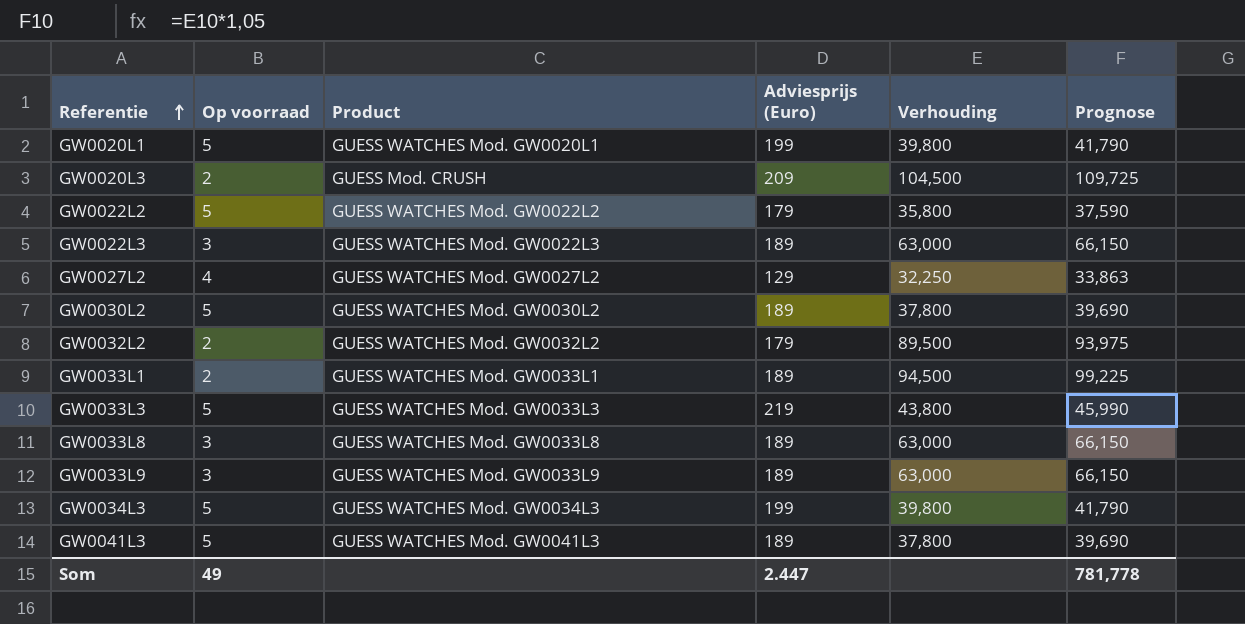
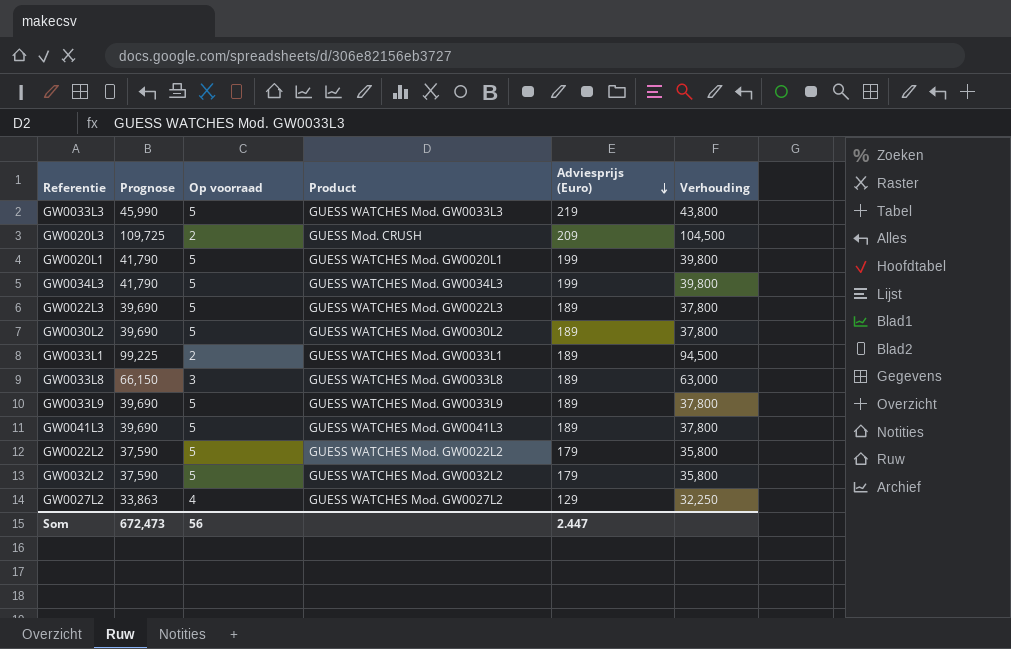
row order: Referentie ascending -> Adviesprijs (Euro) descending
column Prognose | position: 6 -> 2
GW0022L3 | Prognose: 66,150 -> 39,690
GW0022L3 | Op voorraad: 3 -> 5
GW0022L3 | Verhouding: 63,000 -> 37,800
GW0033L9 | Prognose: 66,150 -> 39,690
GW0033L9 | Op voorraad: 3 -> 5
GW0033L9 | Verhouding: 63,000 -> 37,800
GW0032L2 | Prognose: 93,975 -> 37,590
GW0032L2 | Op voorraad: 2 -> 5
GW0032L2 | Verhouding: 89,500 -> 35,800
Som | Prognose: 781,778 -> 672,473
Som | Op voorraad: 49 -> 56

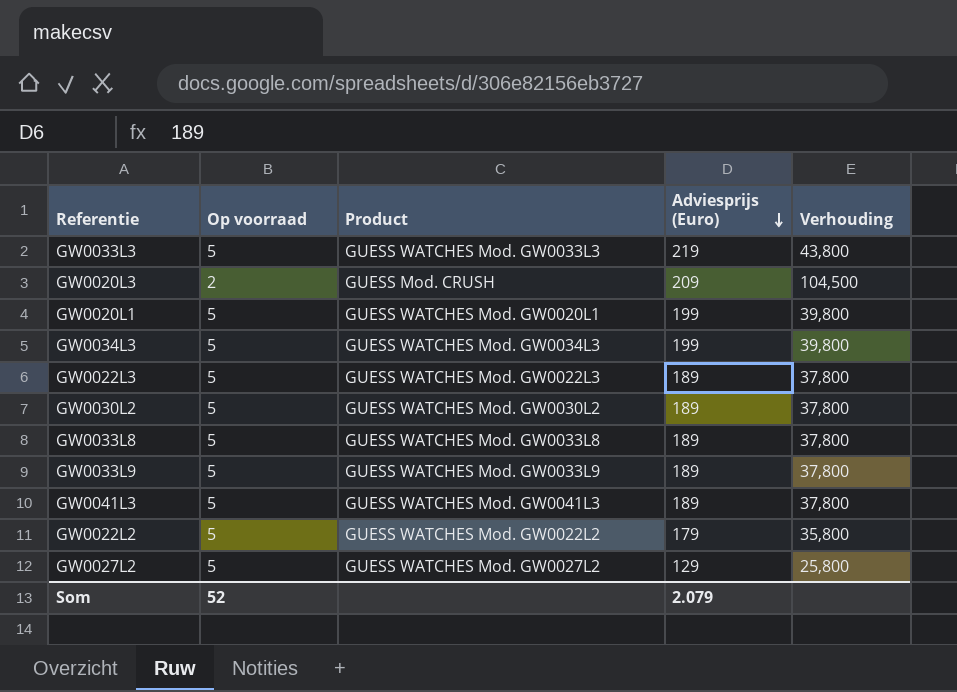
column Prognose | formula: [Verhouding] * 1,05 -> none
row GW0033L1: 99,225 | 2 | GUESS WATCHES Mod. GW0033L1 | 189 | 94,500 -> none
row GW0032L2: 37,590 | 5 | GUESS WATCHES Mod. GW0032L2 | 179 | 35,800 -> none
GW0033L8 | Op voorraad: 3 -> 5
GW0033L8 | Verhouding: 63,000 -> 37,800
GW0027L2 | Op voorraad: 4 -> 5
GW0027L2 | Verhouding: 32,250 -> 25,800
Som | Op voorraad: 56 -> 52
Som | Adviesprijs (Euro): 2.447 -> 2.079

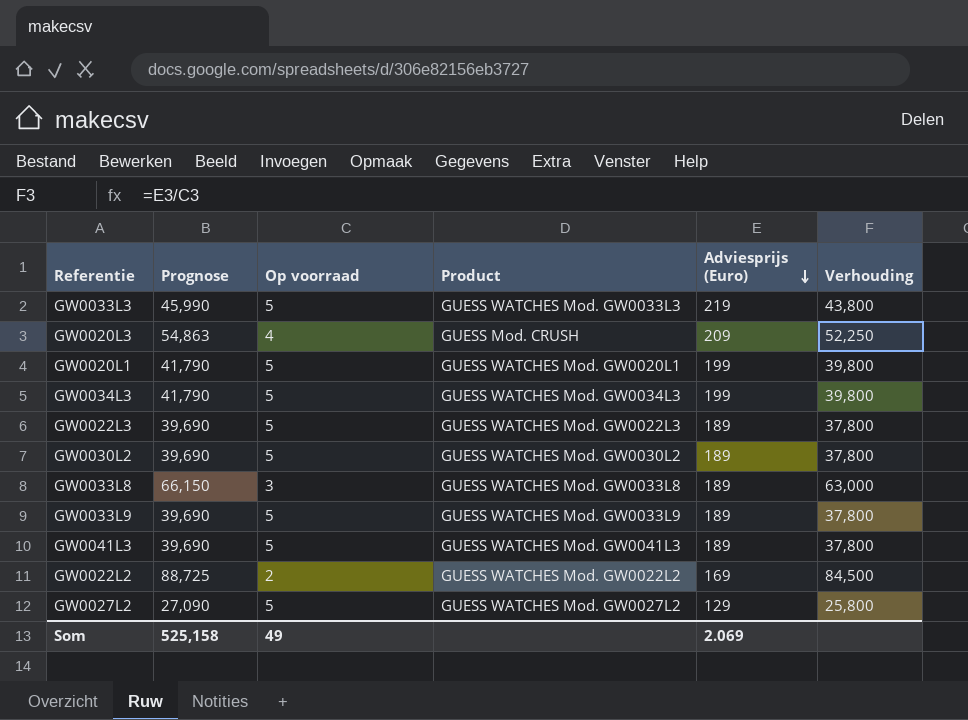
column Prognose | formula: none -> [Verhouding] * 1,05
GW0020L3 | Op voorraad: 2 -> 4
GW0020L3 | Verhouding: 104,500 -> 52,250
GW0033L8 | Op voorraad: 5 -> 3
GW0033L8 | Verhouding: 37,800 -> 63,000
GW0022L2 | Op voorraad: 5 -> 2
GW0022L2 | Adviesprijs (Euro): 179 -> 169
GW0022L2 | Verhouding: 35,800 -> 84,500
Som | Op voorraad: 52 -> 49
Som | Adviesprijs (Euro): 2.079 -> 2.069

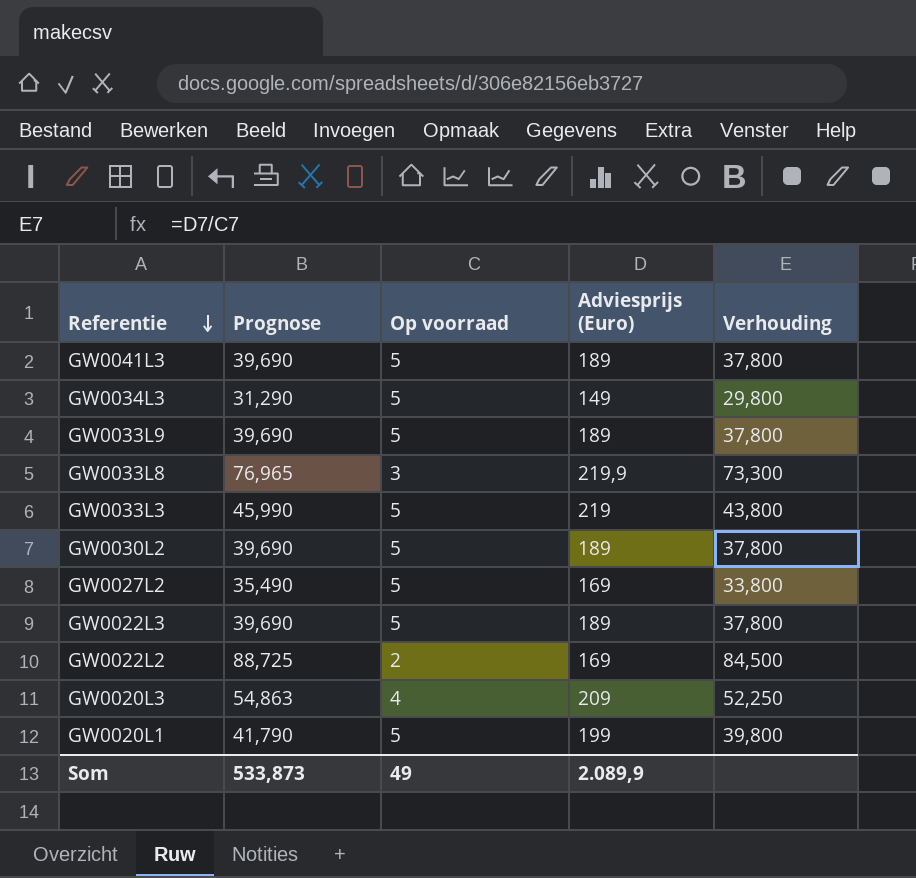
row order: Adviesprijs (Euro) descending -> Referentie descending
column Product | position: 4 -> none
GW0034L3 | Prognose: 41,790 -> 31,290
GW0034L3 | Adviesprijs (Euro): 199 -> 149
GW0034L3 | Verhouding: 39,800 -> 29,800
GW0033L8 | Prognose: 66,150 -> 76,965
GW0033L8 | Adviesprijs (Euro): 189 -> 219,9
GW0033L8 | Verhouding: 63,000 -> 73,300
GW0027L2 | Prognose: 27,090 -> 35,490
GW0027L2 | Adviesprijs (Euro): 129 -> 169
GW0027L2 | Verhouding: 25,800 -> 33,800
Som | Prognose: 525,158 -> 533,873
Som | Adviesprijs (Euro): 2.069 -> 2.089,9

